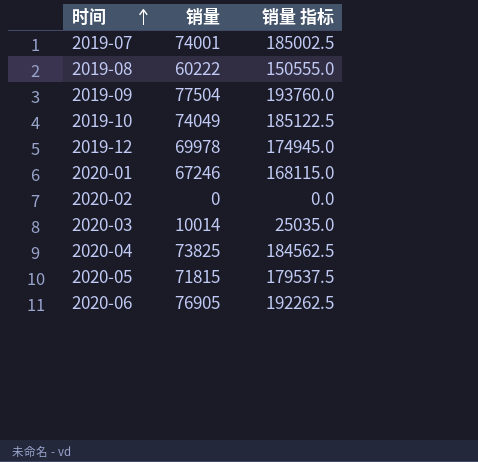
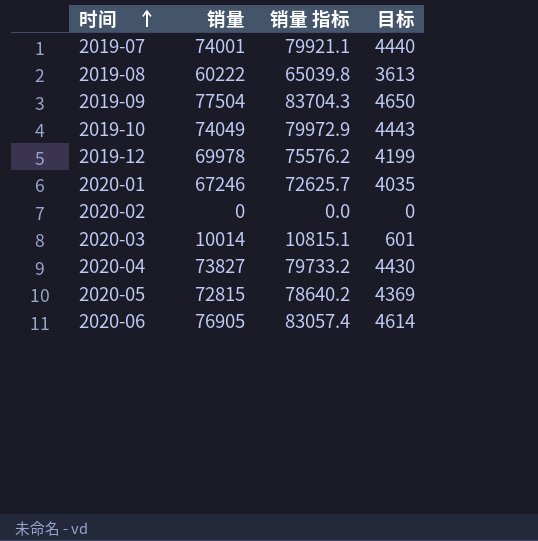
column 销量 指标 | formula: [销量] * 2.5 -> [销量] * 1.08
column 目标 | formula: none -> [销量] * 0.06
2020-04 | 销量: 73825 -> 73827
2020-05 | 销量: 71815 -> 72815

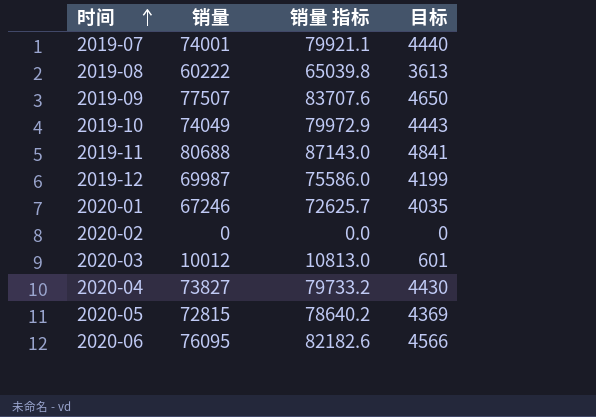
2019-09 | 销量: 77504 -> 77507
2019-09 | 销量 指标: 83704.3 -> 83707.6
row 2019-11: none -> 80688 | 87143.0 | 4841
2019-12 | 销量: 69978 -> 69987
2019-12 | 销量 指标: 75576.2 -> 75586.0
2020-03 | 销量: 10014 -> 10012
2020-03 | 销量 指标: 10815.1 -> 10813.0
2020-06 | 销量: 76905 -> 76095
2020-06 | 销量 指标: 83057.4 -> 82182.6
2020-06 | 目标: 4614 -> 4566

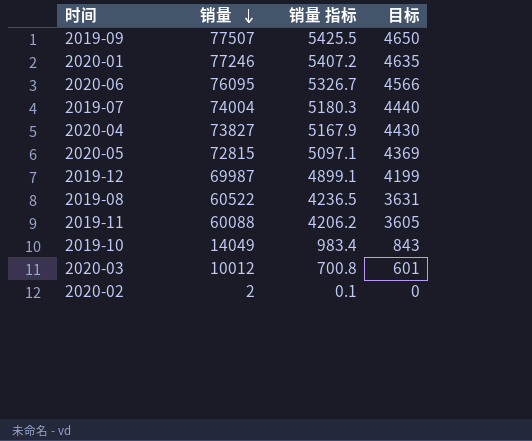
row order: 时间 ascending -> 销量 descending
column 销量 指标 | formula: [销量] * 1.08 -> [销量] * 0.07
2020-01 | 销量: 67246 -> 77246
2020-01 | 目标: 4035 -> 4635
2019-07 | 销量: 74001 -> 74004
2019-08 | 销量: 60222 -> 60522
2019-08 | 目标: 3613 -> 3631
2019-11 | 销量: 80688 -> 60088
2019-11 | 目标: 4841 -> 3605
2019-10 | 销量: 74049 -> 14049
2019-10 | 目标: 4443 -> 843
2020-02 | 销量: 0 -> 2

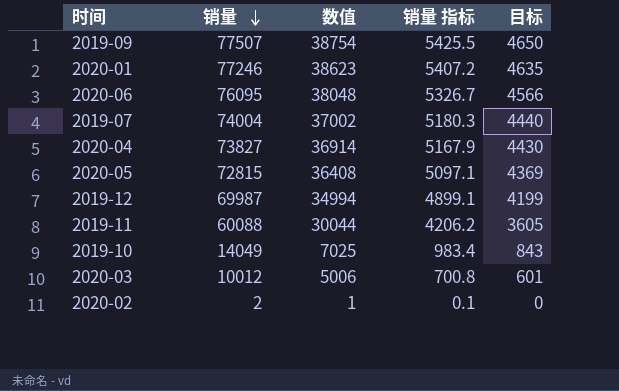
column 数值 | formula: none -> [销量] * 0.5
row 2019-08: 60522 | 4236.5 | 3631 -> none

